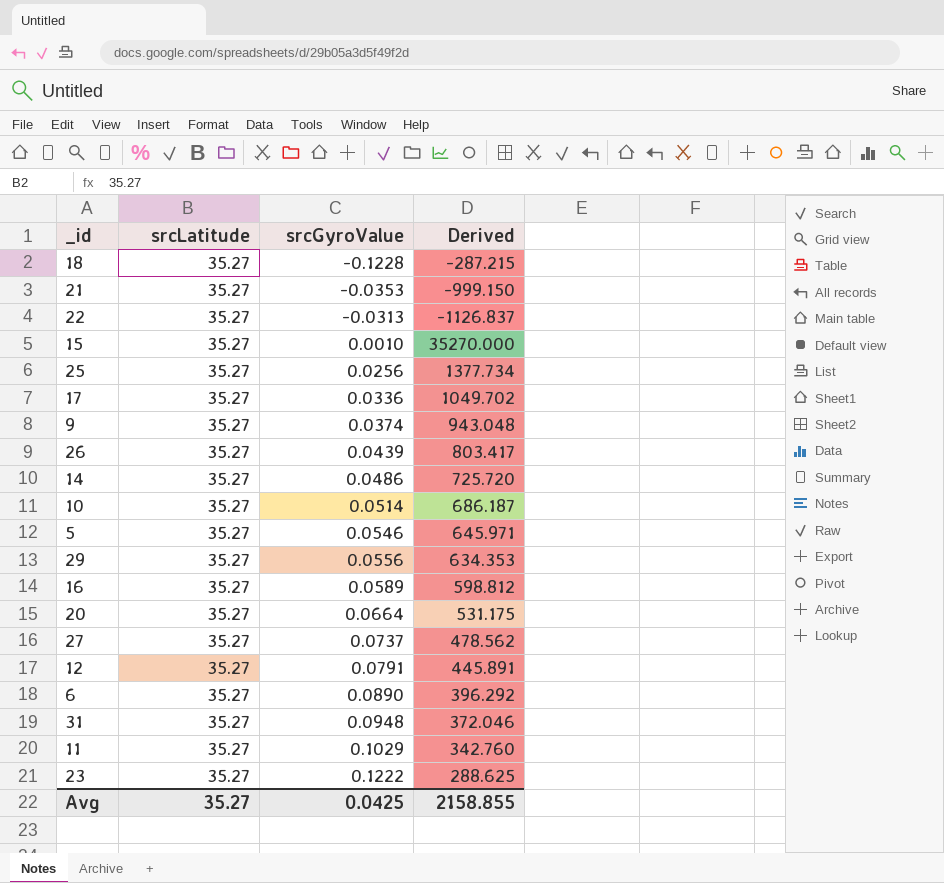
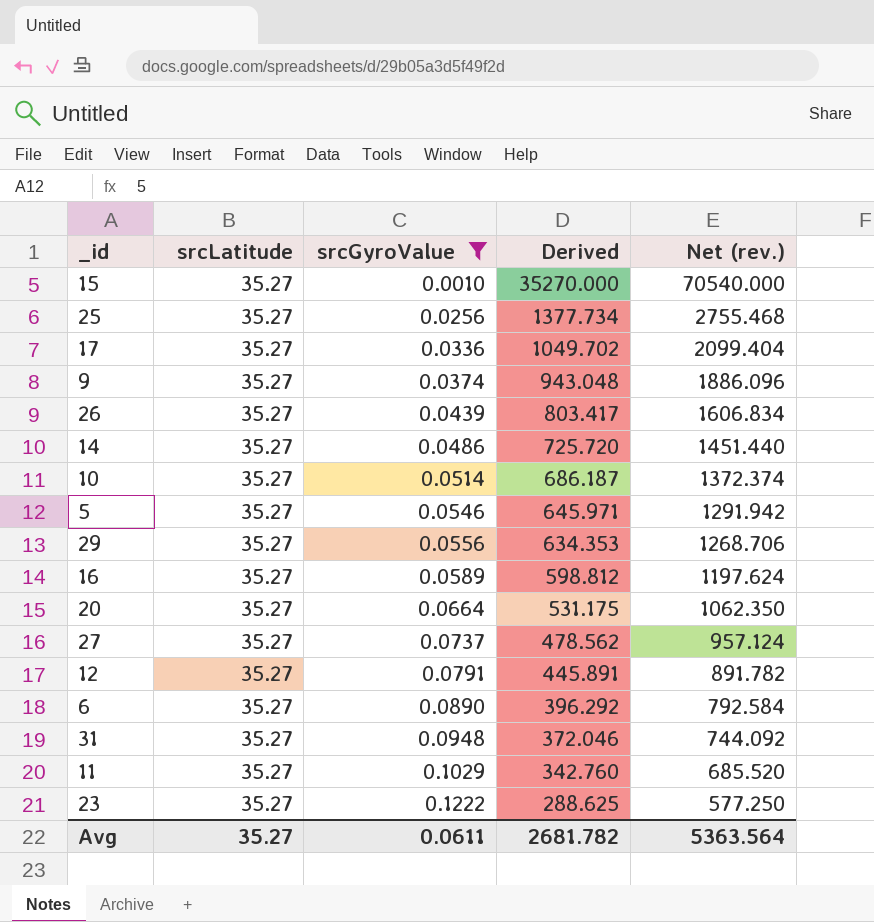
filter: none -> srcGyroValue >= 0.0010
column Net (rev.) | formula: none -> [Derived] * 2
Avg | srcGyroValue: 0.0425 -> 0.0611
Avg | Derived: 2158.855 -> 2681.782

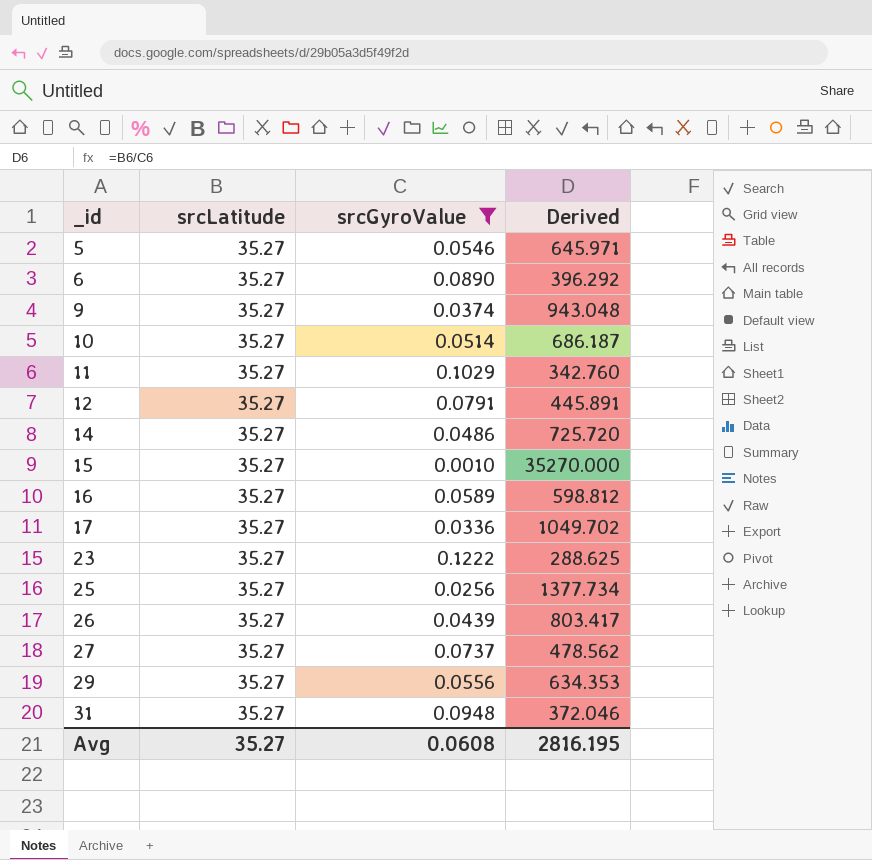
row order: srcGyroValue ascending -> _id ascending
column Net (rev.) | formula: [Derived] * 2 -> none
row 20: 35.27 | 0.0664 | 531.175 | 1062.350 -> none
Avg | srcGyroValue: 0.0611 -> 0.0608
Avg | Derived: 2681.782 -> 2816.195

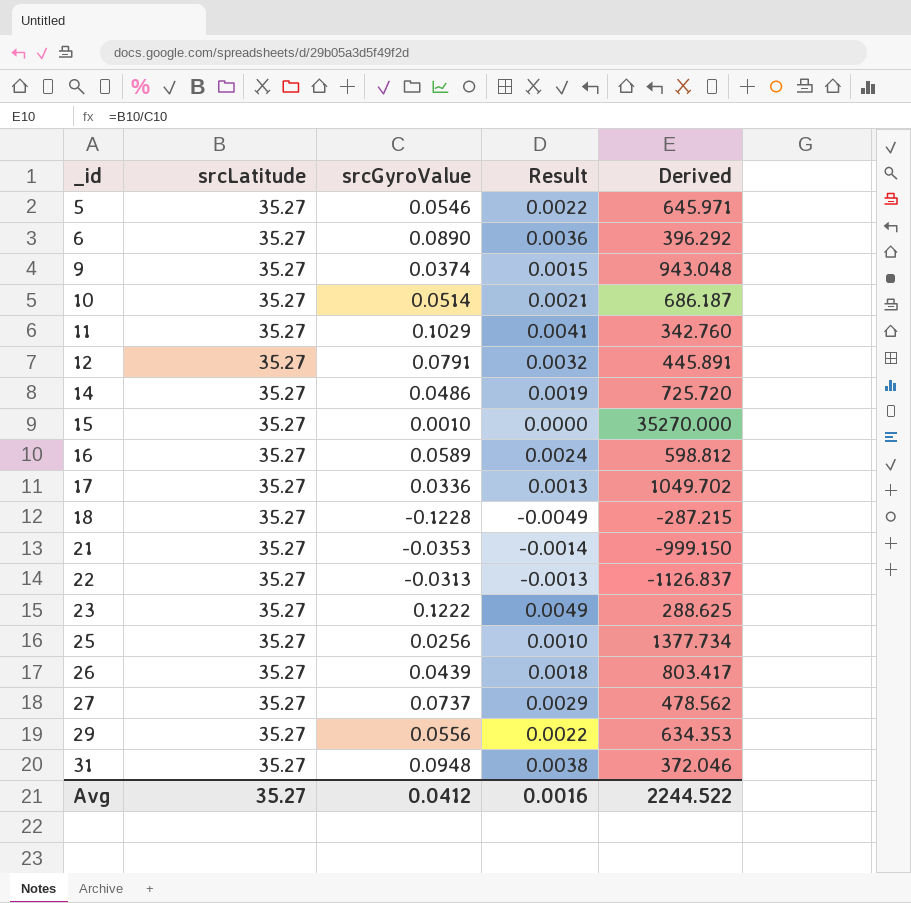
filter: srcGyroValue >= 0.0010 -> none
column Result | formula: none -> [srcGyroValue] * 0.04
Avg | srcGyroValue: 0.0608 -> 0.0412
Avg | Derived: 2816.195 -> 2244.522

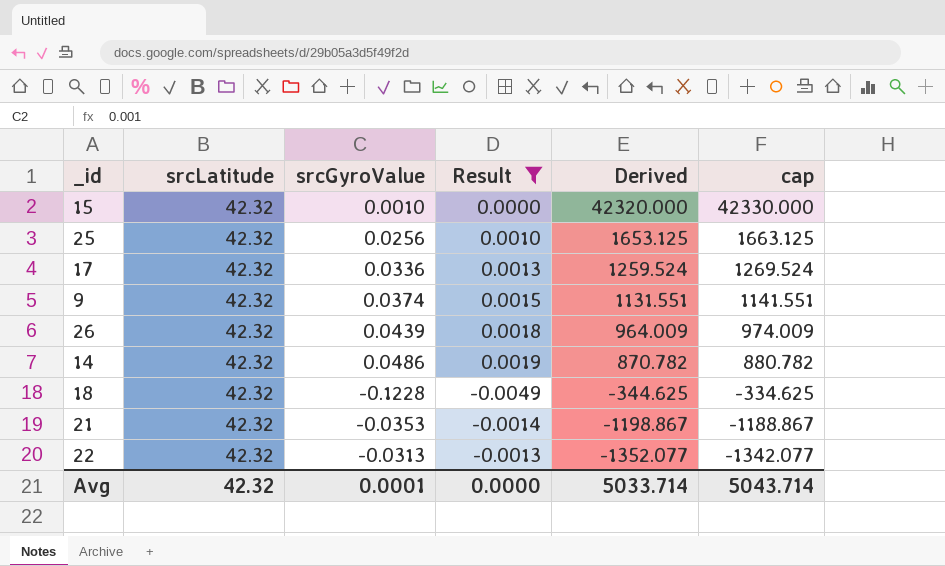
filter: none -> Result <= 0.0019
row order: _id ascending -> Derived descending
column cap | formula: none -> [Derived] + 10
15 | srcLatitude: 35.27 -> 42.32
15 | Derived: 35270.000 -> 42320.000
25 | srcLatitude: 35.27 -> 42.32
25 | Derived: 1377.734 -> 1653.125
17 | srcLatitude: 35.27 -> 42.32
17 | Derived: 1049.702 -> 1259.524
9 | srcLatitude: 35.27 -> 42.32
9 | Derived: 943.048 -> 1131.551
26 | srcLatitude: 35.27 -> 42.32
26 | Derived: 803.417 -> 964.009
14 | srcLatitude: 35.27 -> 42.32
14 | Derived: 725.720 -> 870.782
18 | srcLatitude: 35.27 -> 42.32
18 | Derived: -287.215 -> -344.625
21 | srcLatitude: 35.27 -> 42.32
21 | Derived: -999.150 -> -1198.867
22 | srcLatitude: 35.27 -> 42.32
22 | Derived: -1126.837 -> -1352.077
Avg | srcLatitude: 35.27 -> 42.32
Avg | srcGyroValue: 0.0412 -> 0.0001
Avg | Result: 0.0016 -> 0.0000
Avg | Derived: 2244.522 -> 5033.714

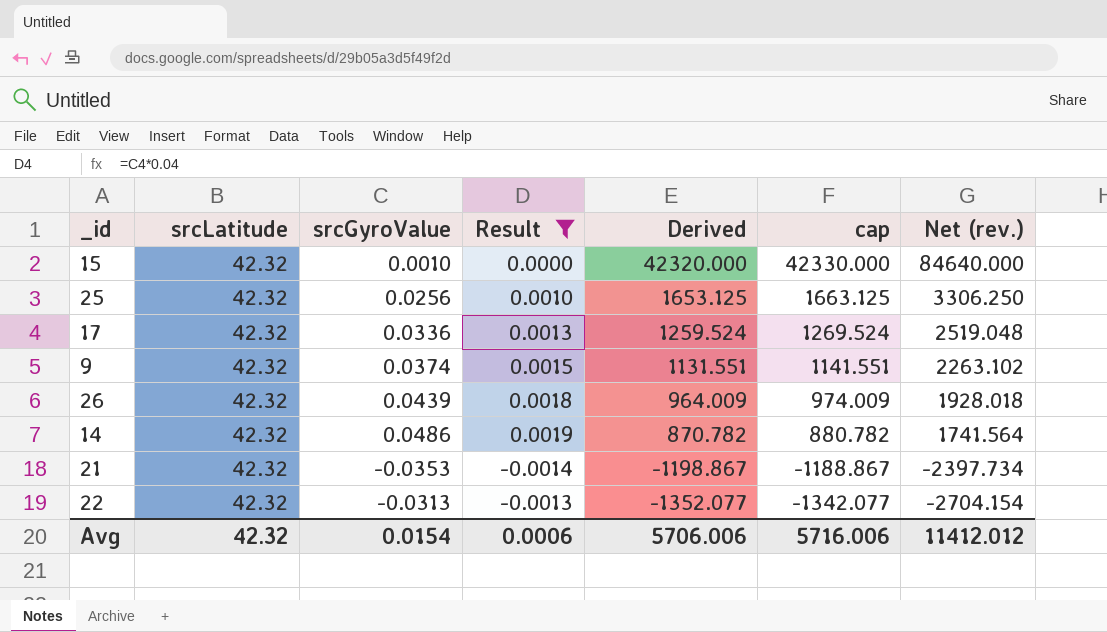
column Net (rev.) | formula: none -> [Derived] * 2
row 18: 42.32 | -0.1228 | -0.0049 | -344.625 | -334.625 -> none
Avg | srcGyroValue: 0.0001 -> 0.0154
Avg | Result: 0.0000 -> 0.0006
Avg | Derived: 5033.714 -> 5706.006
Avg | cap: 5043.714 -> 5716.006

